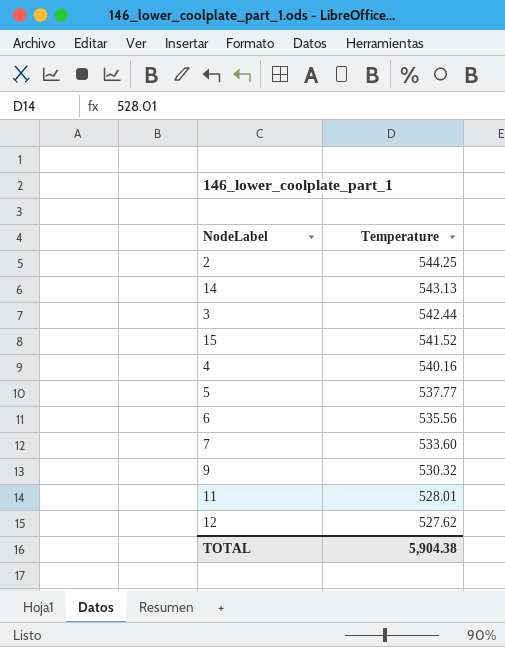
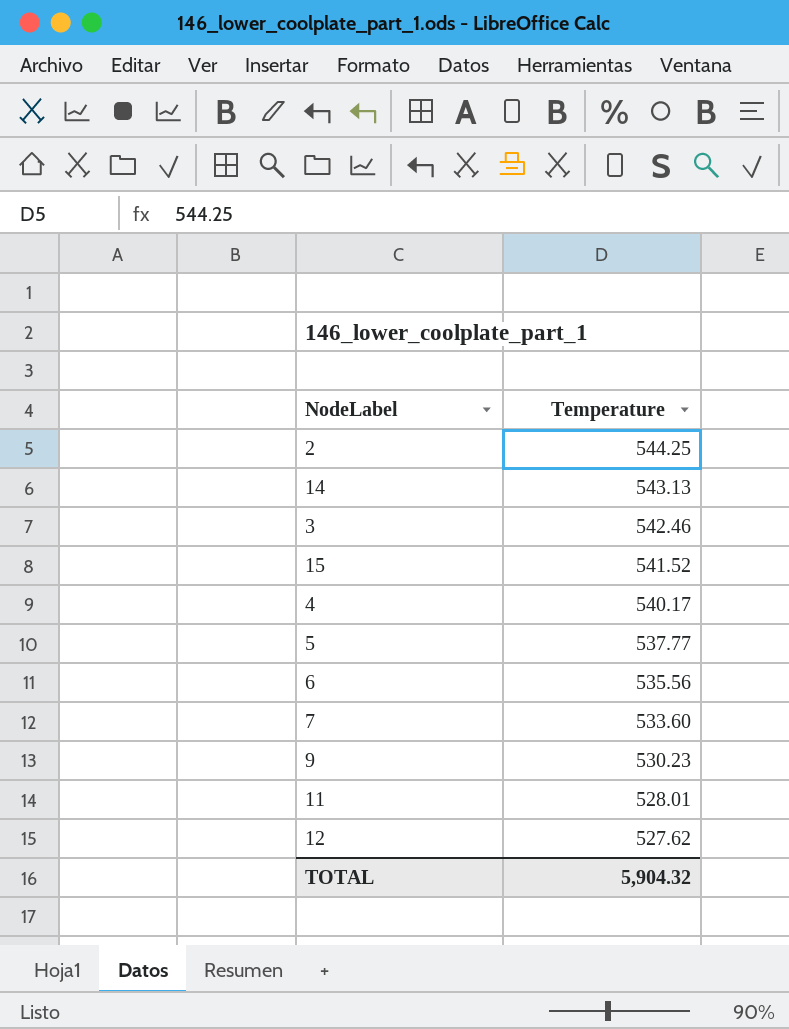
3 | Temperature: 542.44 -> 542.46
4 | Temperature: 540.16 -> 540.17
9 | Temperature: 530.32 -> 530.23
TOTAL | Temperature: 5,904.38 -> 5,904.32

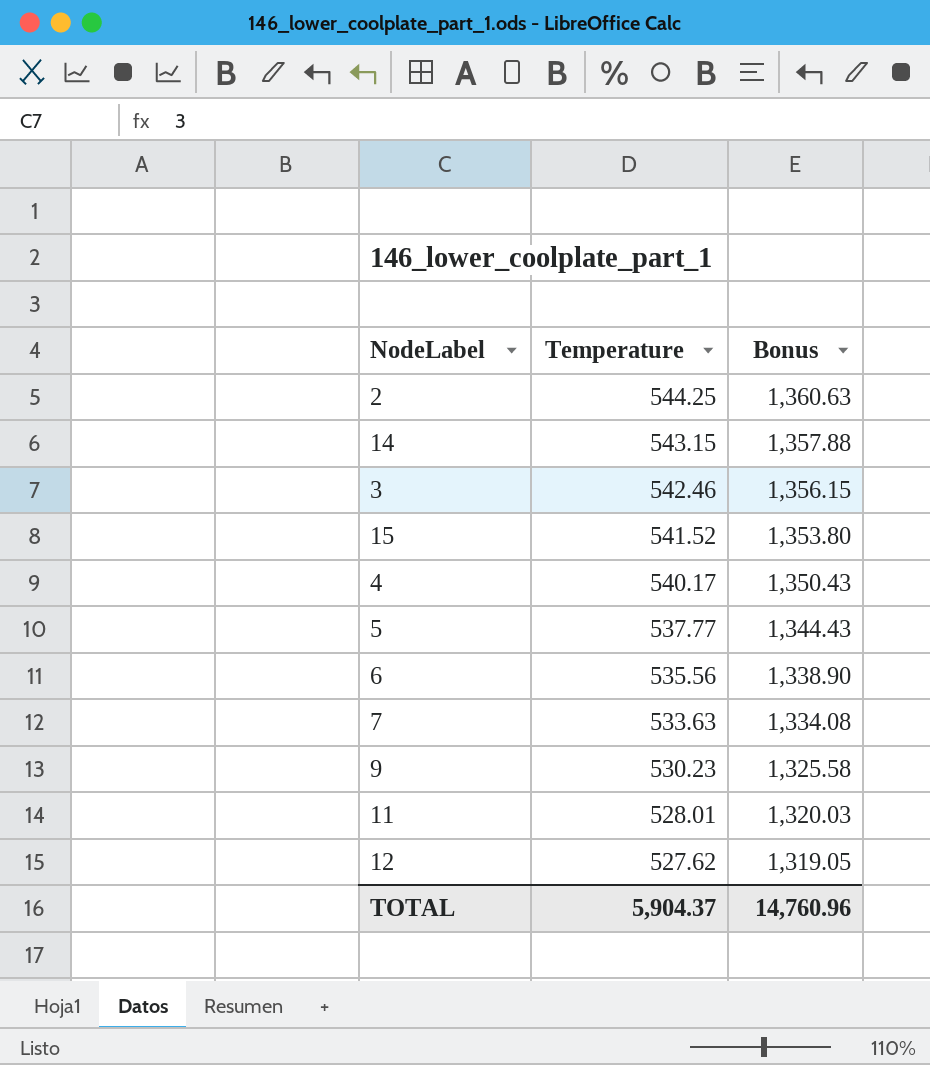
column Bonus | formula: none -> [Temperature] * 2.5
14 | Temperature: 543.13 -> 543.15
7 | Temperature: 533.60 -> 533.63
TOTAL | Temperature: 5,904.32 -> 5,904.37

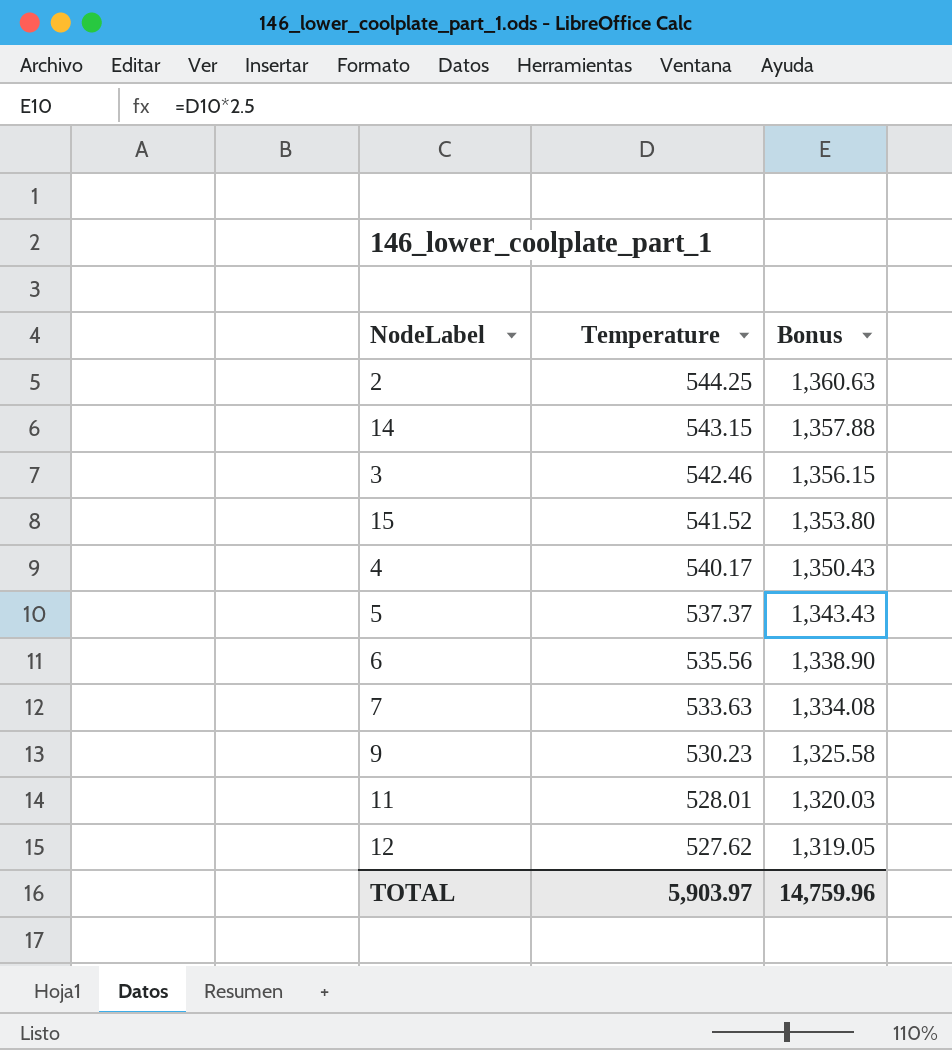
5 | Temperature: 537.77 -> 537.37
5 | Bonus: 1,344.43 -> 1,343.43
TOTAL | Temperature: 5,904.37 -> 5,903.97
TOTAL | Bonus: 14,760.96 -> 14,759.96

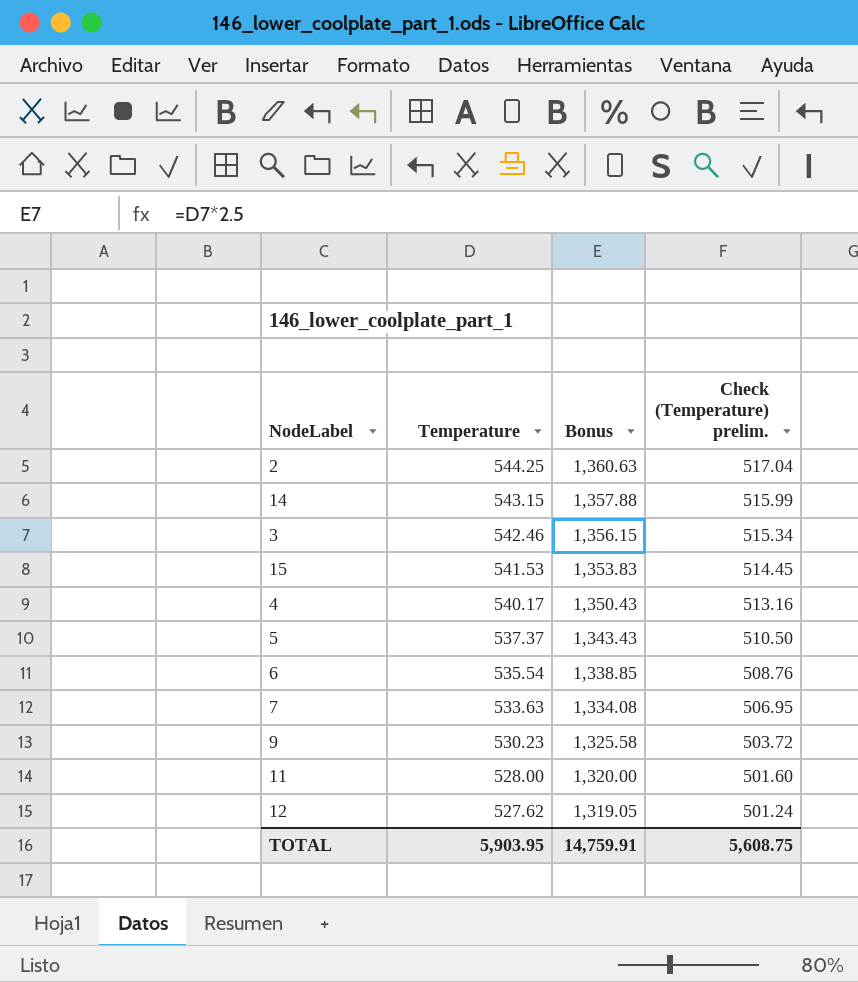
column Check (Temperature) prelim. | formula: none -> [Temperature] * 0.95
15 | Temperature: 541.52 -> 541.53
15 | Bonus: 1,353.80 -> 1,353.83
6 | Temperature: 535.56 -> 535.54
6 | Bonus: 1,338.90 -> 1,338.85
11 | Temperature: 528.01 -> 528.00
11 | Bonus: 1,320.03 -> 1,320.00
TOTAL | Temperature: 5,903.97 -> 5,903.95
TOTAL | Bonus: 14,759.96 -> 14,759.91

